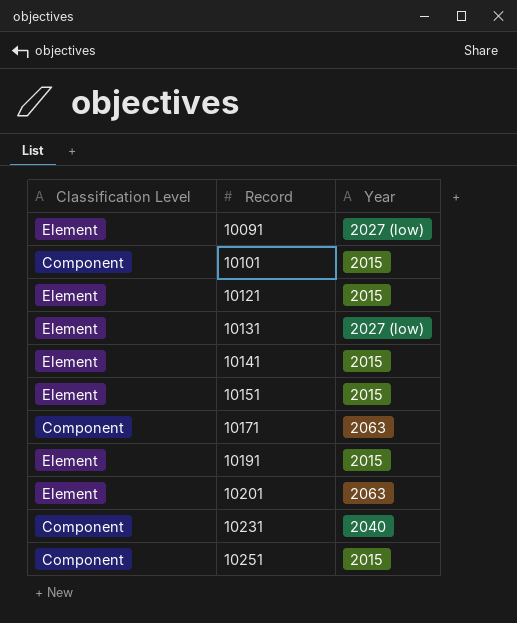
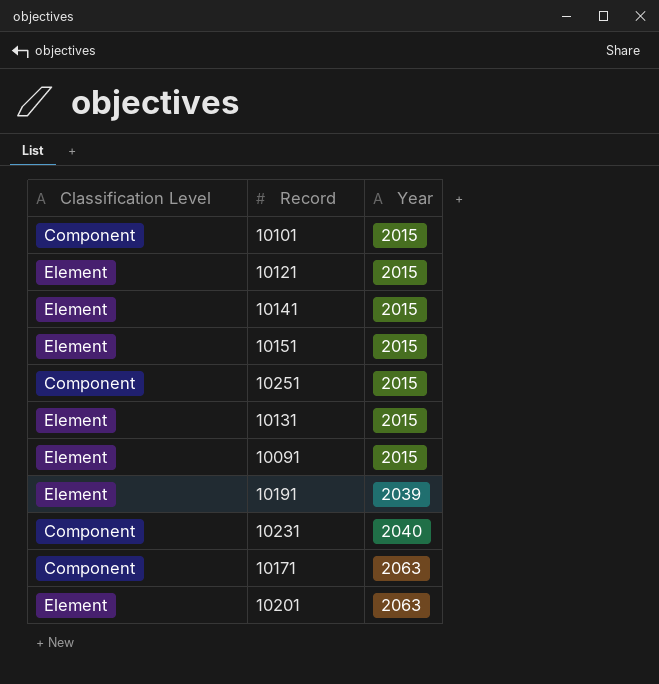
row order: Record ascending -> Year ascending
10131 | Year: 2027 (low) -> 2015
10091 | Year: 2027 (low) -> 2015
10191 | Year: 2015 -> 2039

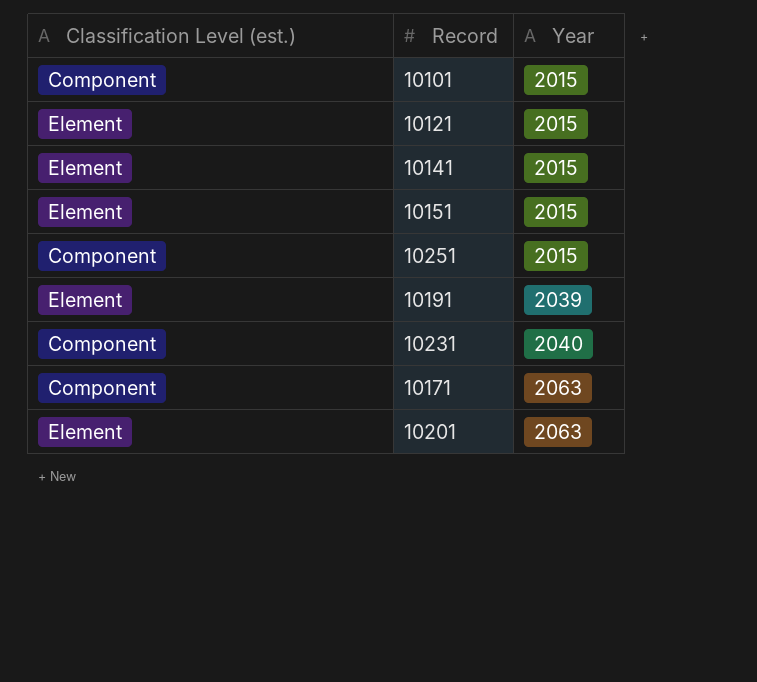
column name: Classification Level -> Classification Level (est.)
row 10131: Element | 2015 -> none
row 10091: Element | 2015 -> none

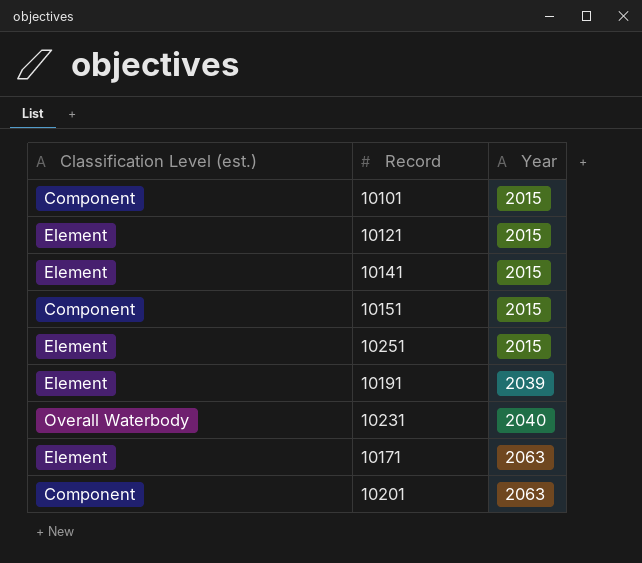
10151 | Classification Level (est.): Element -> Component
10251 | Classification Level (est.): Component -> Element
10231 | Classification Level (est.): Component -> Overall Waterbody
10171 | Classification Level (est.): Component -> Element
10201 | Classification Level (est.): Element -> Component

